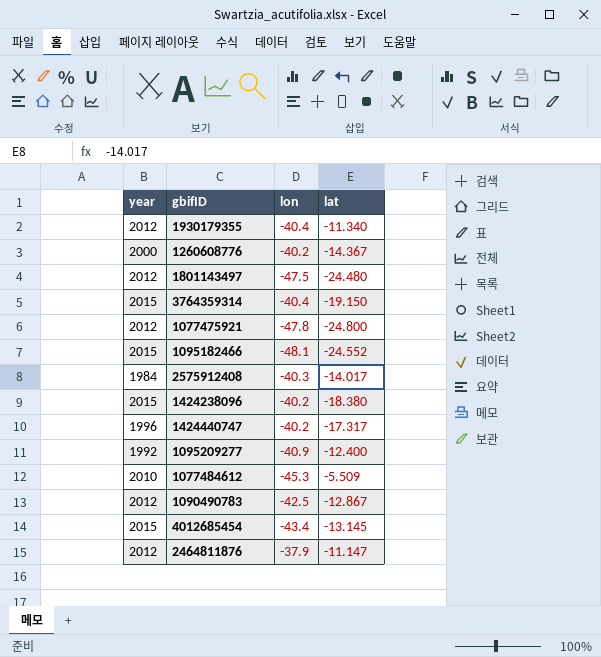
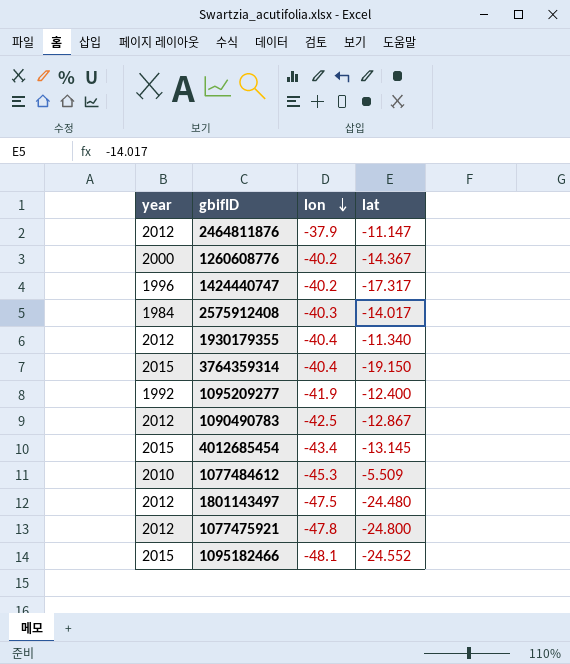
row order: none -> lon descending
row 1424238096: 2015 | -40.2 | -18.380 -> none
1095209277 | lon: -40.9 -> -41.9

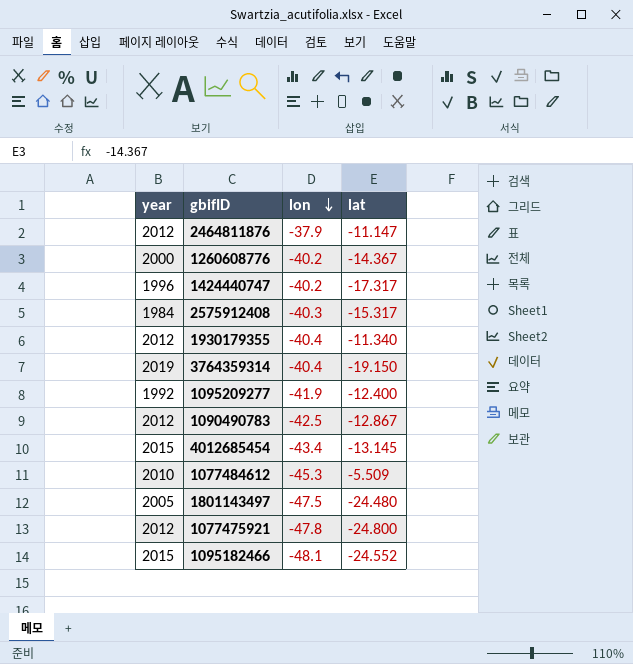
2575912408 | lat: -14.017 -> -15.317
3764359314 | year: 2015 -> 2019
1801143497 | year: 2012 -> 2005

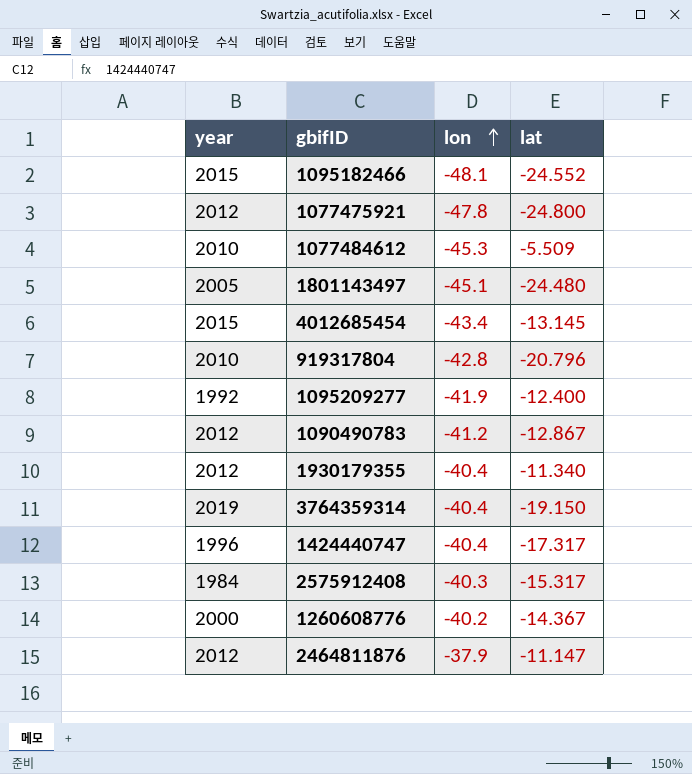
row order: lon descending -> lon ascending
1801143497 | lon: -47.5 -> -45.1
row 919317804: none -> 2010 | -42.8 | -20.796
1090490783 | lon: -42.5 -> -41.2
1424440747 | lon: -40.2 -> -40.4

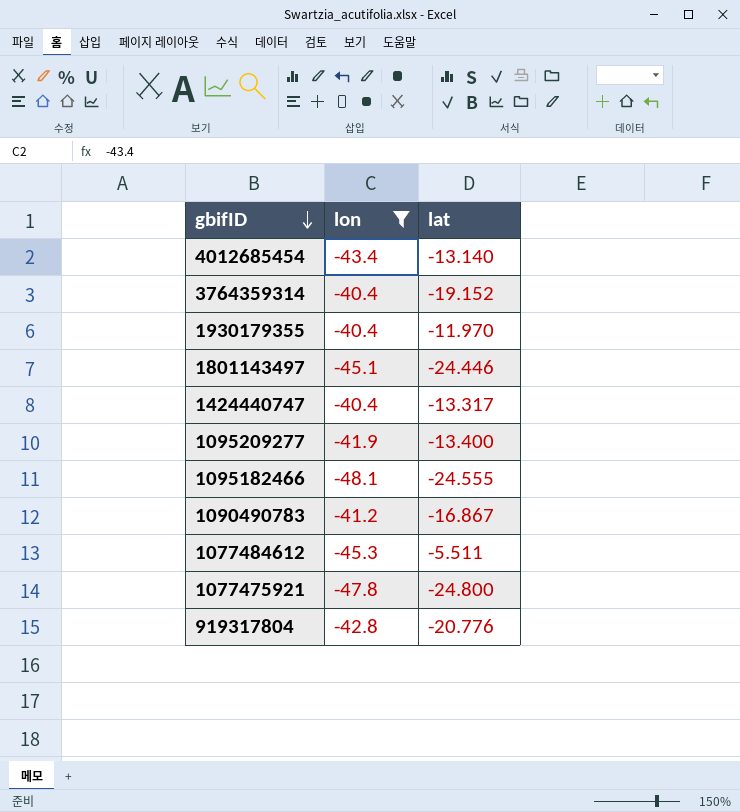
filter: none -> lon <= -40.4
row order: lon ascending -> gbifID descending
column year | position: 1 -> none
4012685454 | lat: -13.145 -> -13.140
3764359314 | lat: -19.150 -> -19.152
1930179355 | lat: -11.340 -> -11.970
1801143497 | lat: -24.480 -> -24.446
1424440747 | lat: -17.317 -> -13.317
1095209277 | lat: -12.400 -> -13.400
1095182466 | lat: -24.552 -> -24.555
1090490783 | lat: -12.867 -> -16.867
1077484612 | lat: -5.509 -> -5.511
919317804 | lat: -20.796 -> -20.776

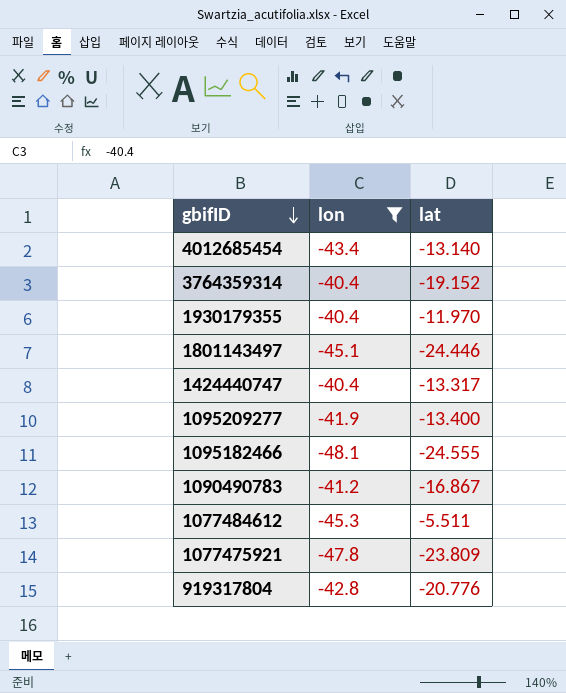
1077475921 | lat: -24.800 -> -23.809

